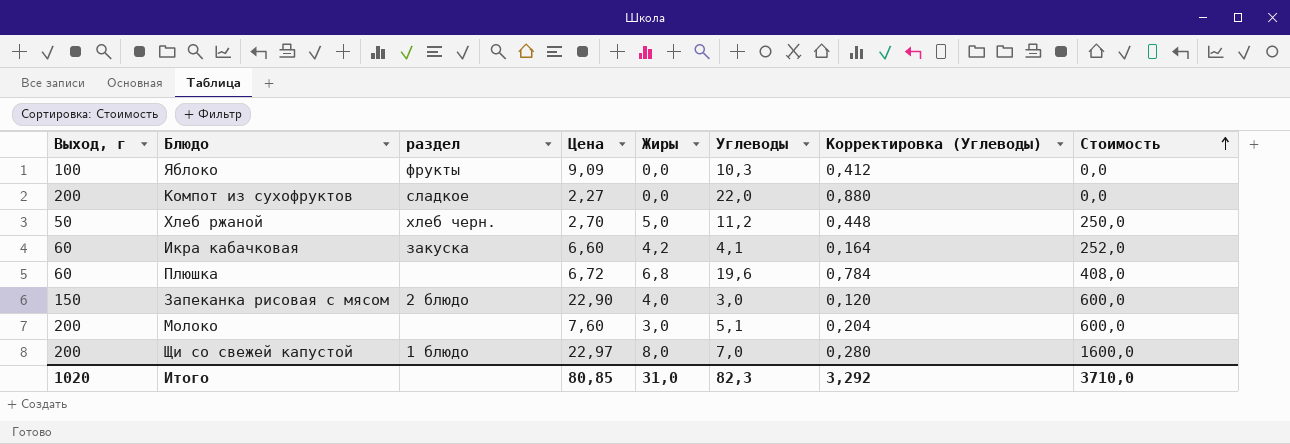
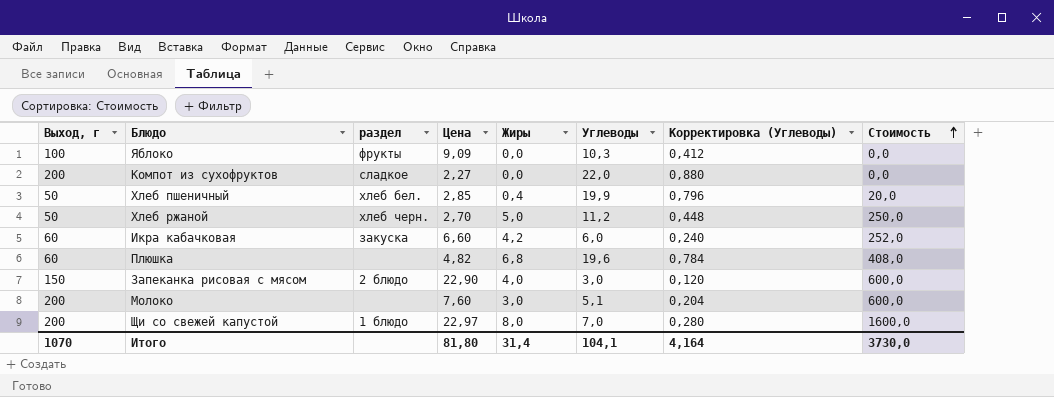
row Хлеб пшеничный: none -> 50 | хлеб бел. | 2,85 | 0,4 | 19,9 | 0,796 | 20,0
Икра кабачковая | Углеводы: 4,1 -> 6,0
Икра кабачковая | Корректировка (Углеводы): 0,164 -> 0,240
Плюшка | Цена: 6,72 -> 4,82
Итого | Выход, г: 1020 -> 1070
Итого | Цена: 80,85 -> 81,80
Итого | Жиры: 31,0 -> 31,4
Итого | Углеводы: 82,3 -> 104,1
Итого | Корректировка (Углеводы): 3,292 -> 4,164
Итого | Стоимость: 3710,0 -> 3730,0

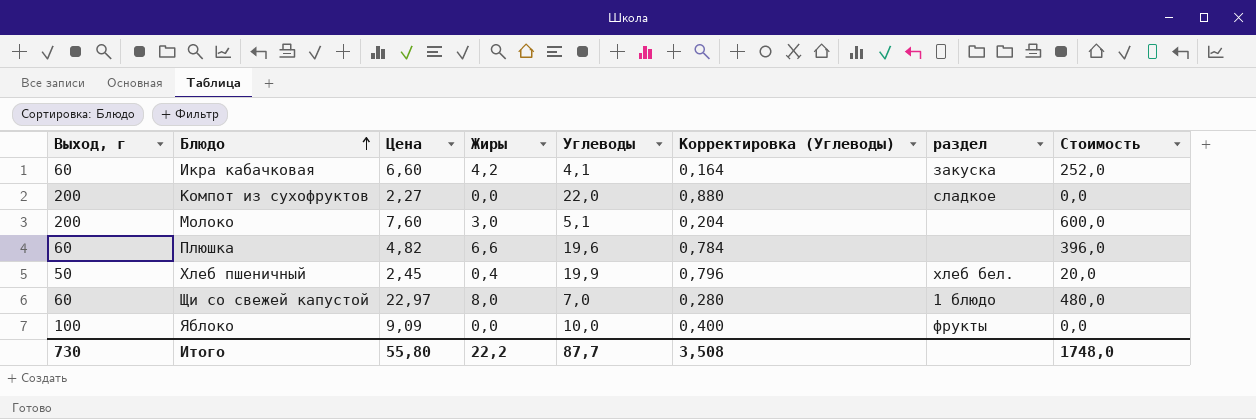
row order: Стоимость ascending -> Блюдо ascending
column раздел | position: 3 -> 7
row Хлеб ржаной: 50 | хлеб черн. | 2,70 | 5,0 | 11,2 | 0,448 | 250,0 -> none
row Запеканка рисовая с мясом: 150 | 2 блюдо | 22,90 | 4,0 | 3,0 | 0,120 | 600,0 -> none
Икра кабачковая | Углеводы: 6,0 -> 4,1
Икра кабачковая | Корректировка (Углеводы): 0,240 -> 0,164
Плюшка | Жиры: 6,8 -> 6,6
Плюшка | Стоимость: 408,0 -> 396,0
Хлеб пшеничный | Цена: 2,85 -> 2,45
Щи со свежей капустой | Выход, г: 200 -> 60
Щи со свежей капустой | Стоимость: 1600,0 -> 480,0
Яблоко | Углеводы: 10,3 -> 10,0
Яблоко | Корректировка (Углеводы): 0,412 -> 0,400
Итого | Выход, г: 1070 -> 730
Итого | Цена: 81,80 -> 55,80
Итого | Жиры: 31,4 -> 22,2
Итого | Углеводы: 104,1 -> 87,7
Итого | Корректировка (Углеводы): 4,164 -> 3,508
Итого | Стоимость: 3730,0 -> 1748,0

